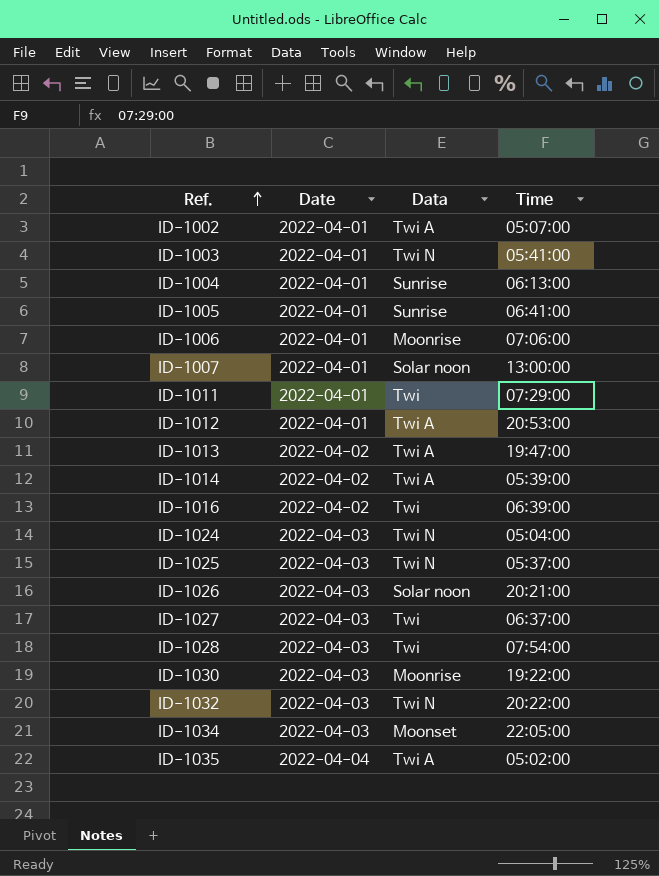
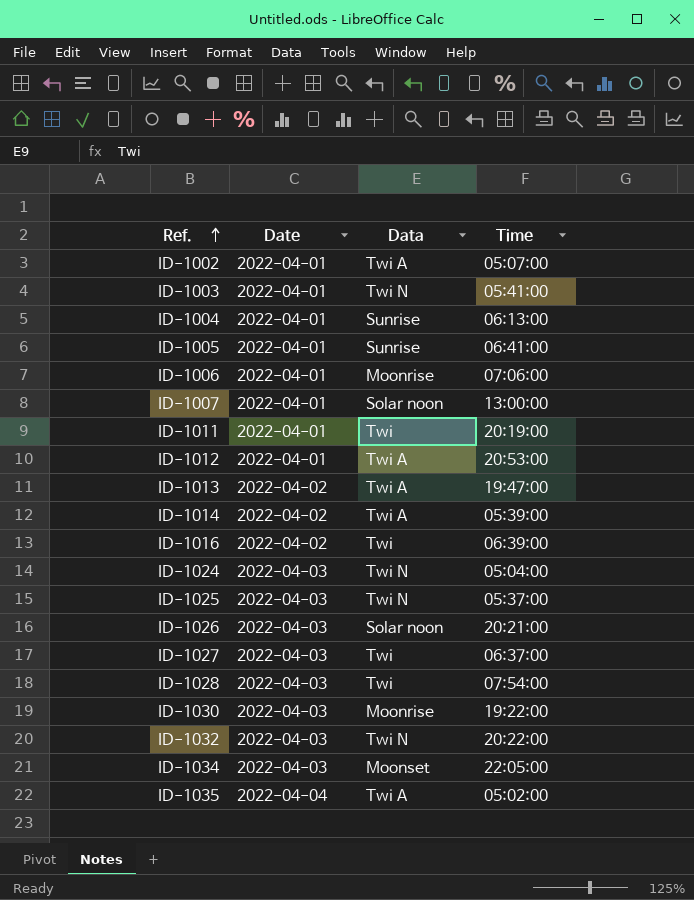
ID-1011 | Time: 07:29:00 -> 20:19:00

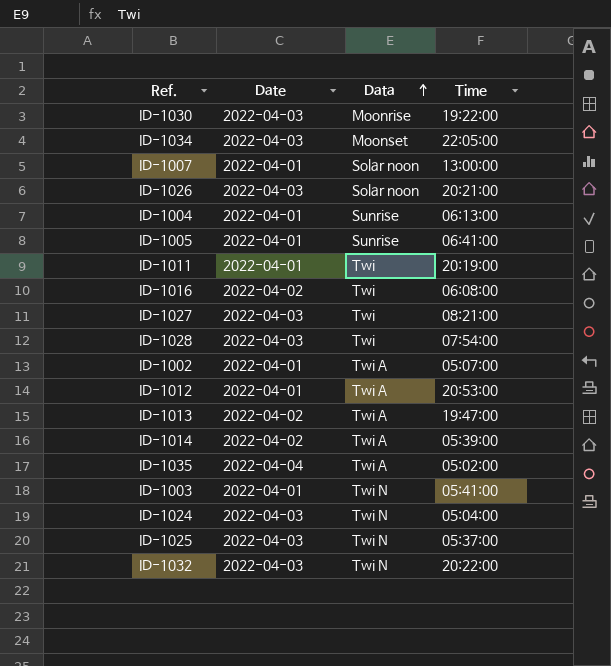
row order: Ref. ascending -> Data ascending
row ID-1006: 2022-04-01 | Moonrise | 07:06:00 -> none
ID-1016 | Time: 06:39:00 -> 06:08:00
ID-1027 | Time: 06:37:00 -> 08:21:00

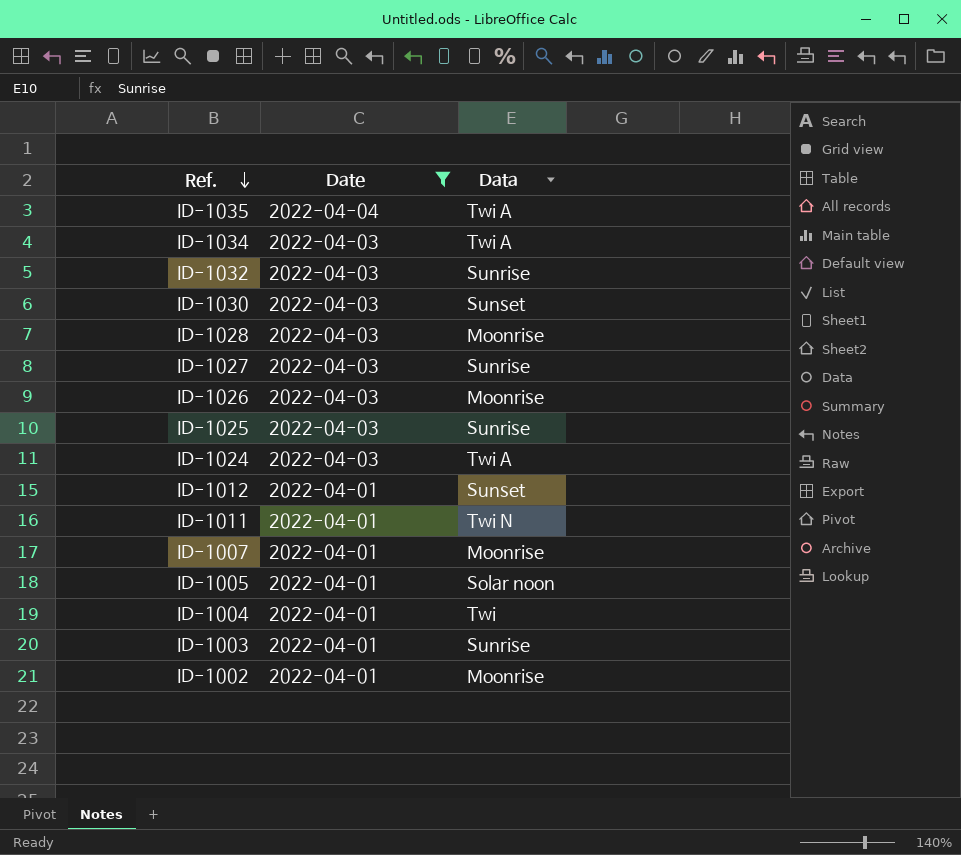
filter: none -> Date != 2022-04-02
row order: Data ascending -> Ref. descending
column Time | position: 4 -> none
ID-1034 | Data: Moonset -> Twi A
ID-1032 | Data: Twi N -> Sunrise
ID-1030 | Data: Moonrise -> Sunset
ID-1028 | Data: Twi -> Moonrise
ID-1027 | Data: Twi -> Sunrise
ID-1026 | Data: Solar noon -> Moonrise
ID-1025 | Data: Twi N -> Sunrise
ID-1024 | Data: Twi N -> Twi A
ID-1012 | Data: Twi A -> Sunset
ID-1011 | Data: Twi -> Twi N
ID-1007 | Data: Solar noon -> Moonrise
ID-1005 | Data: Sunrise -> Solar noon
ID-1004 | Data: Sunrise -> Twi
ID-1003 | Data: Twi N -> Sunrise
ID-1002 | Data: Twi A -> Moonrise

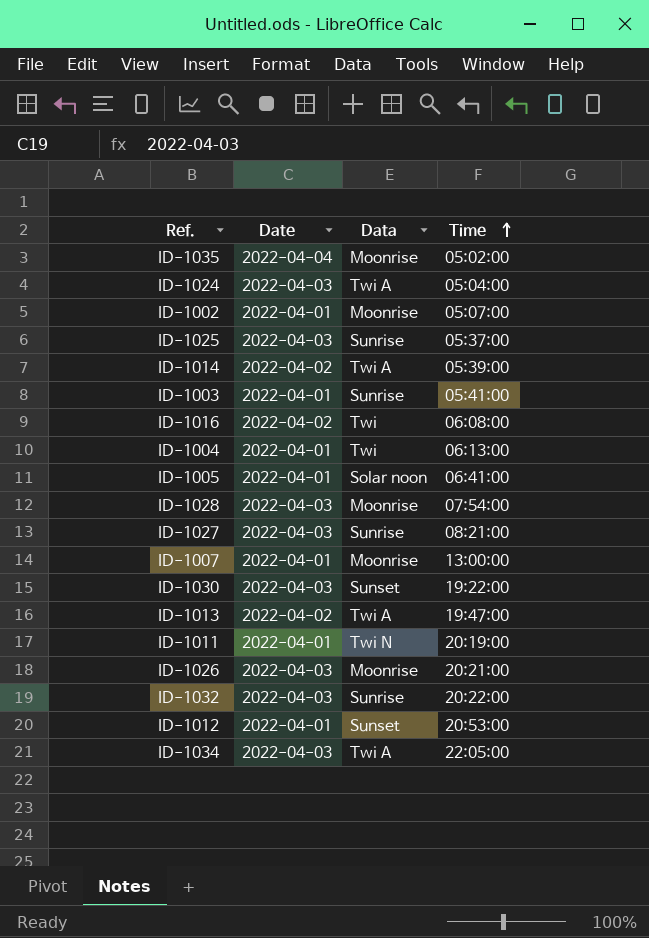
filter: Date != 2022-04-02 -> none
row order: Ref. descending -> Time ascending
column Time | position: none -> 4
ID-1035 | Data: Twi A -> Moonrise

